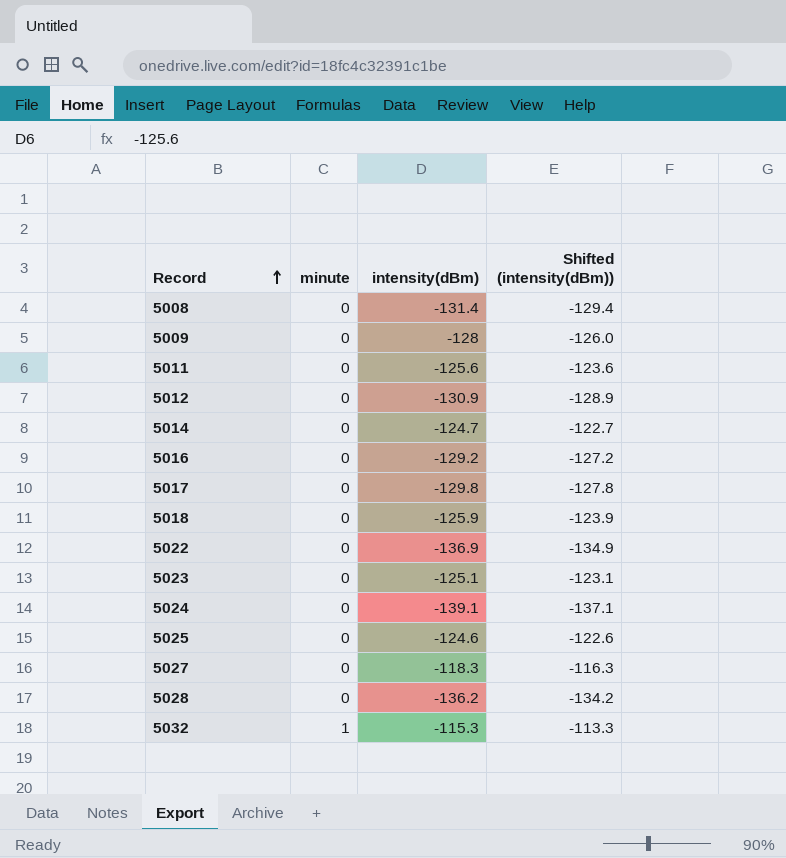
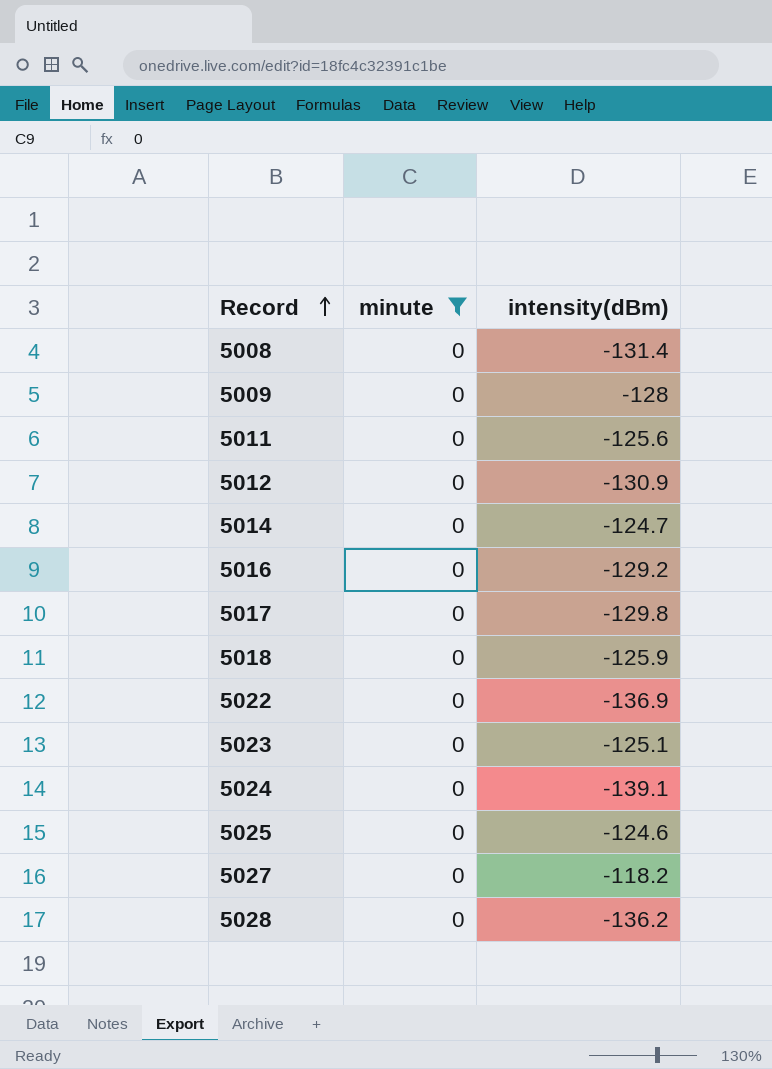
filter: none -> minute = 0
column Shifted (intensity(dBm)) | formula: [intensity(dBm)] + 2 -> none
5027 | intensity(dBm): -118.3 -> -118.2

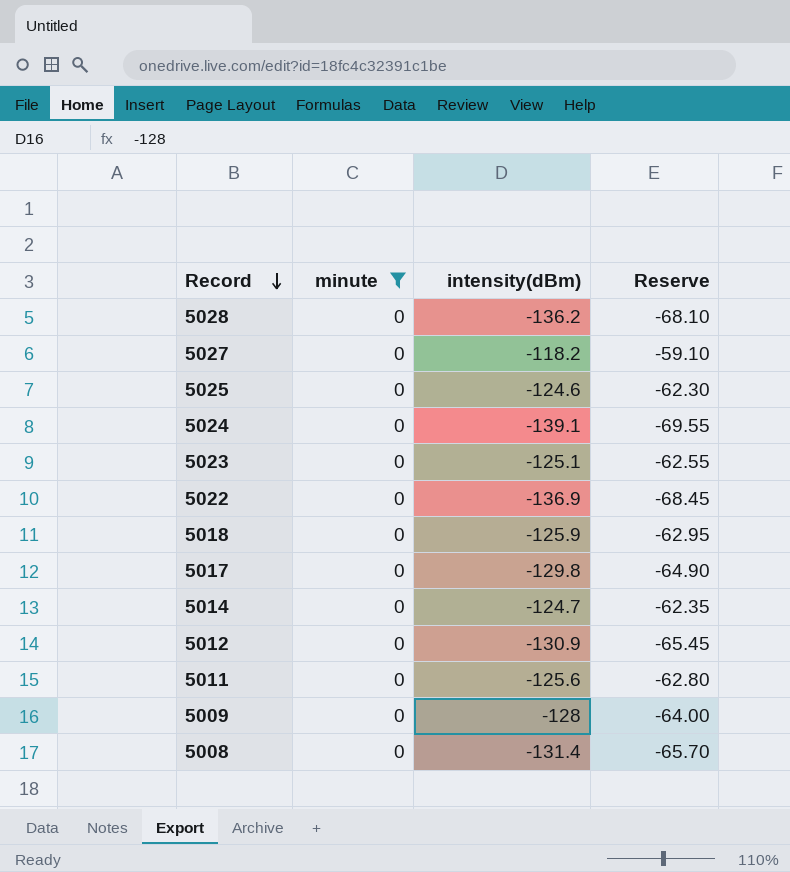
row order: Record ascending -> Record descending
column Reserve | formula: none -> [intensity(dBm)] * 0.5
row 5016: 0 | -129.2 -> none

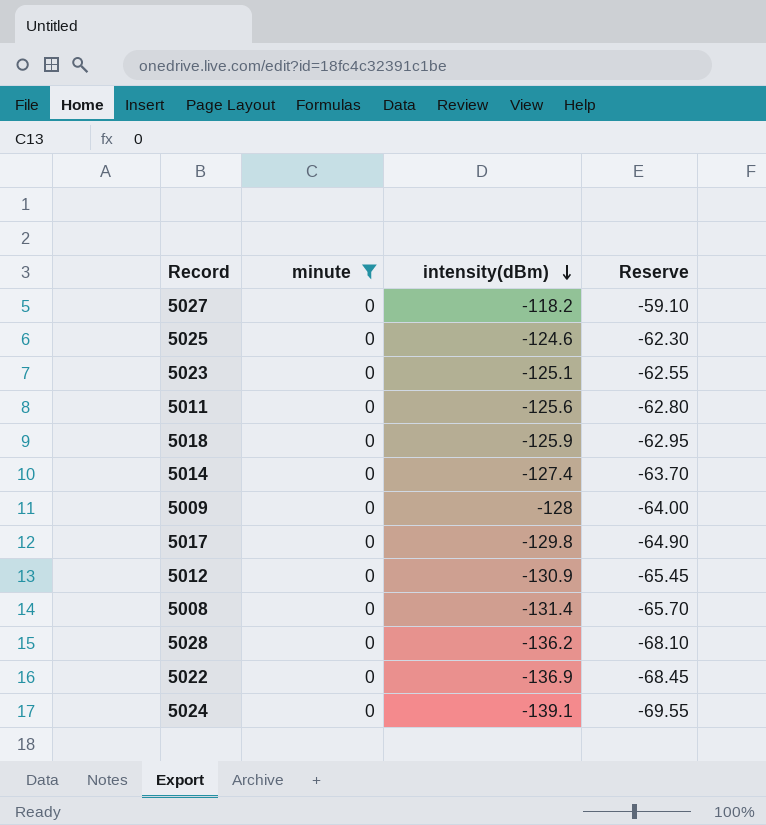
row order: Record descending -> intensity(dBm) descending
5014 | intensity(dBm): -124.7 -> -127.4
5014 | Reserve: -62.35 -> -63.70

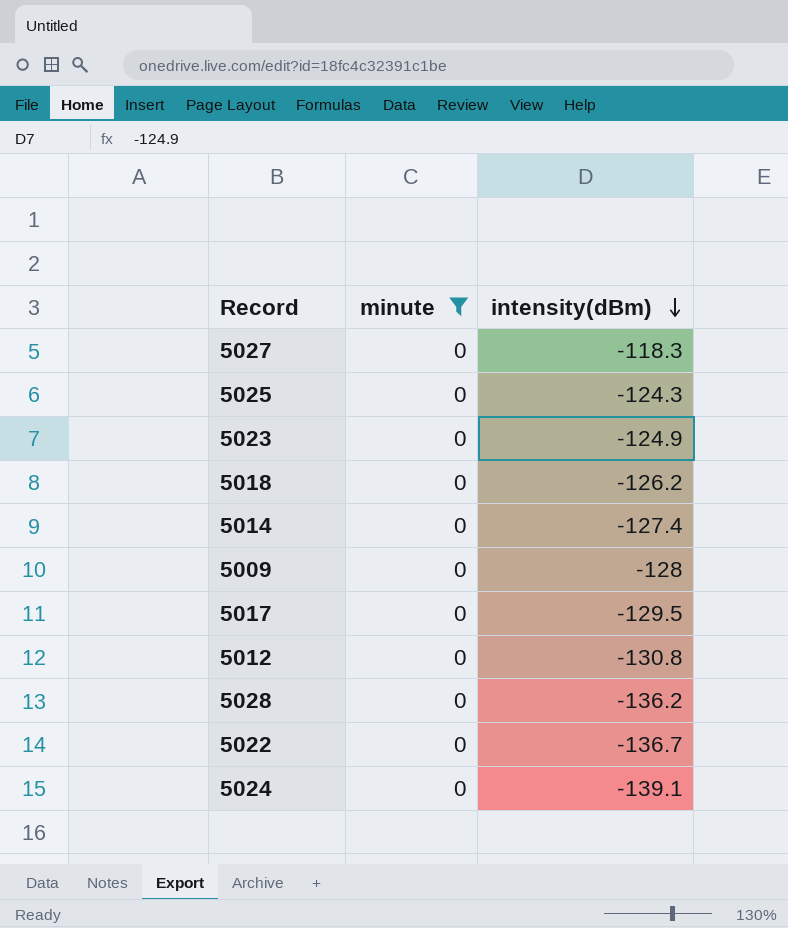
column Reserve | formula: [intensity(dBm)] * 0.5 -> none
row 5011: 0 | -125.6 | -62.80 -> none
row 5008: 0 | -131.4 | -65.70 -> none
5027 | intensity(dBm): -118.2 -> -118.3
5025 | intensity(dBm): -124.6 -> -124.3
5023 | intensity(dBm): -125.1 -> -124.9
5018 | intensity(dBm): -125.9 -> -126.2
5017 | intensity(dBm): -129.8 -> -129.5
5012 | intensity(dBm): -130.9 -> -130.8
5022 | intensity(dBm): -136.9 -> -136.7

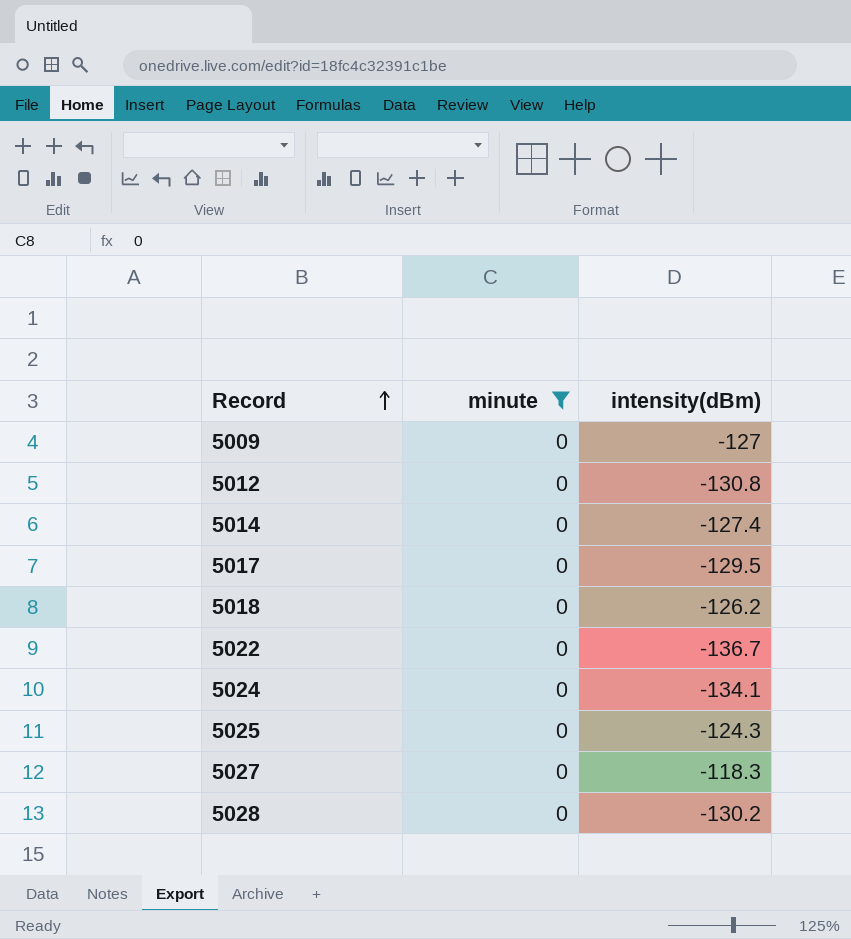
row order: intensity(dBm) descending -> Record ascending
row 5023: 0 | -124.9 -> none
5009 | intensity(dBm): -128 -> -127
5024 | intensity(dBm): -139.1 -> -134.1
5028 | intensity(dBm): -136.2 -> -130.2

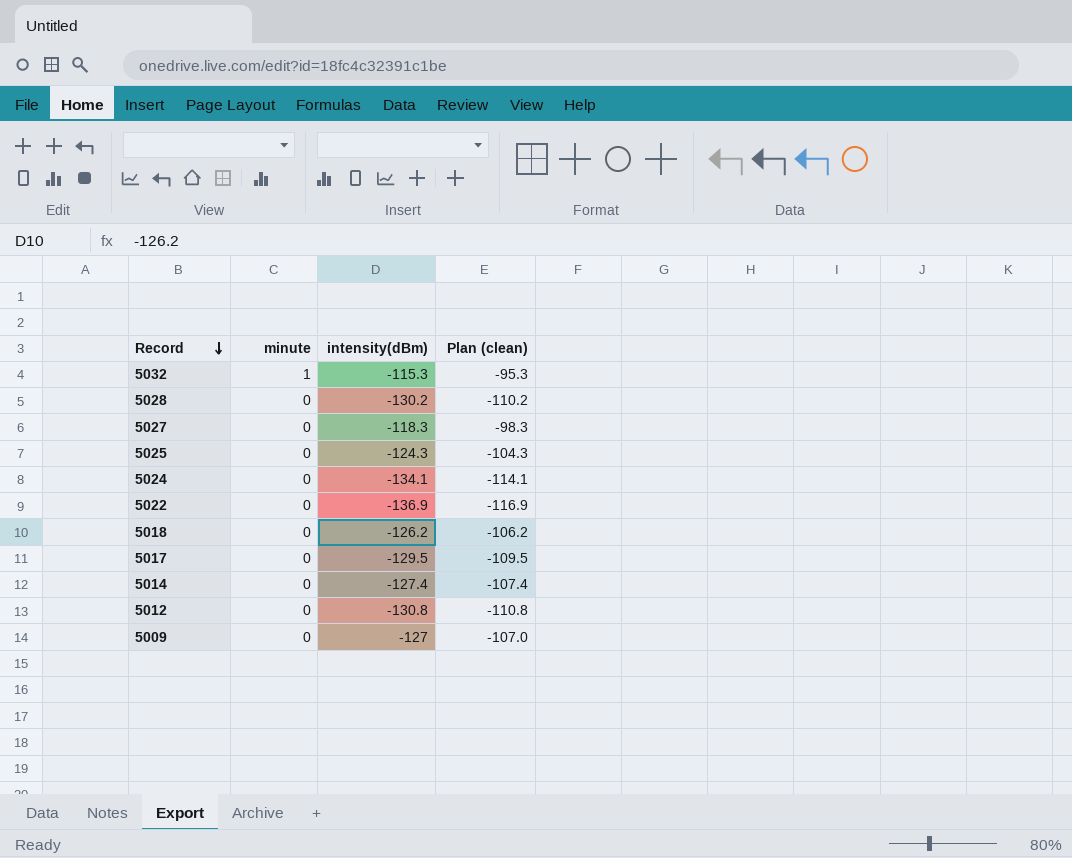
filter: minute = 0 -> none
row order: Record ascending -> Record descending
column Plan (clean) | formula: none -> [intensity(dBm)] + 20
5022 | intensity(dBm): -136.7 -> -136.9

